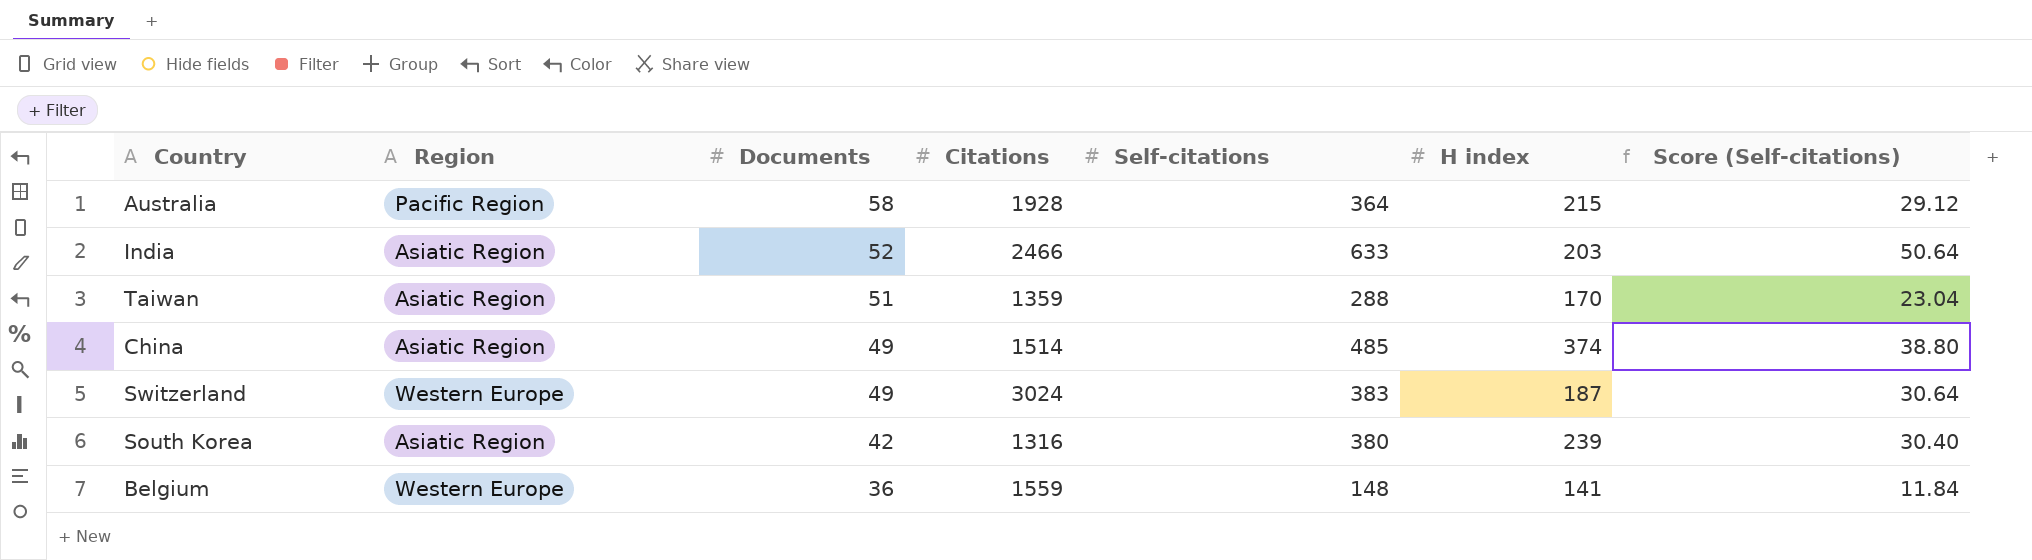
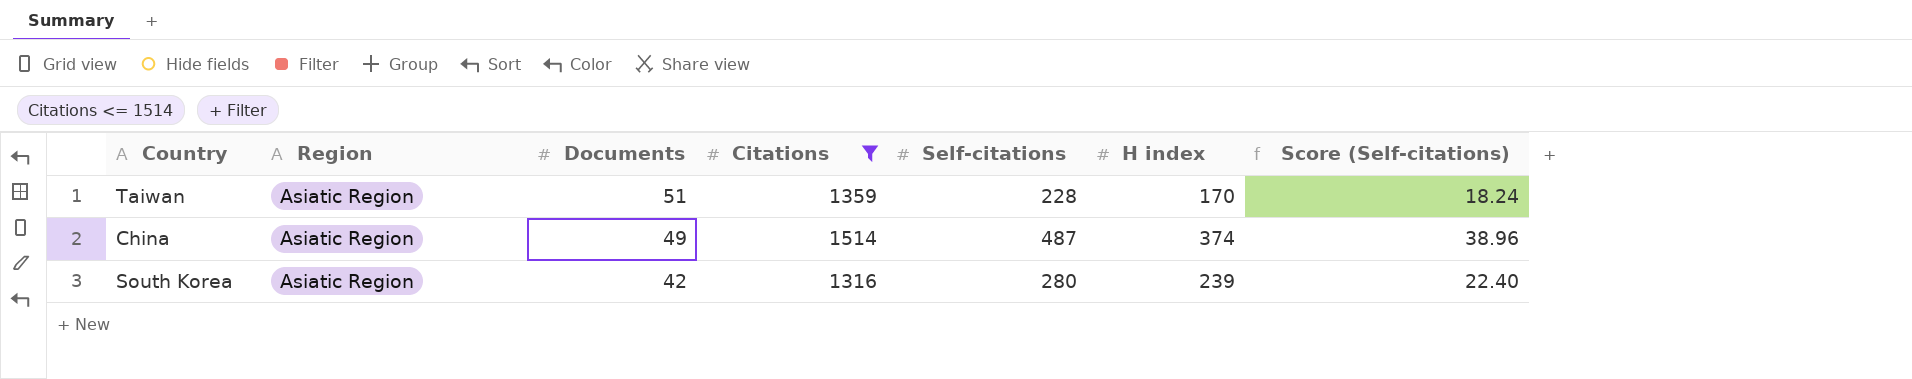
filter: none -> Citations <= 1514
Taiwan | Self-citations: 288 -> 228
Taiwan | Score (Self-citations): 23.04 -> 18.24
China | Self-citations: 485 -> 487
China | Score (Self-citations): 38.80 -> 38.96
South Korea | Self-citations: 380 -> 280
South Korea | Score (Self-citations): 30.40 -> 22.40

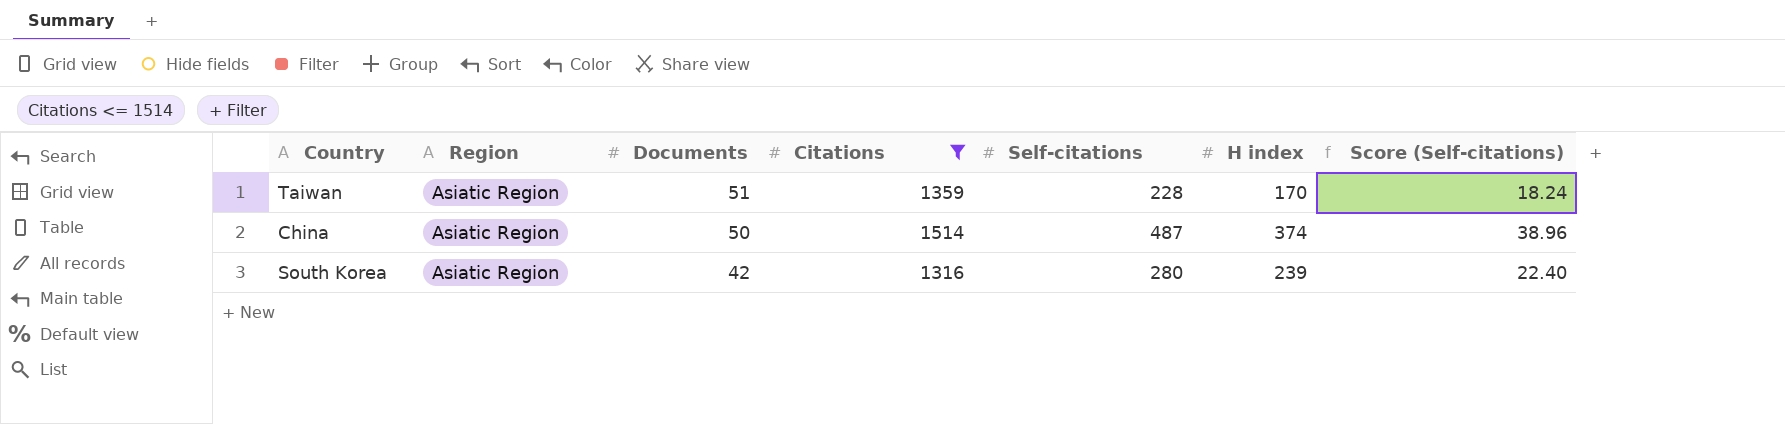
China | Documents: 49 -> 50

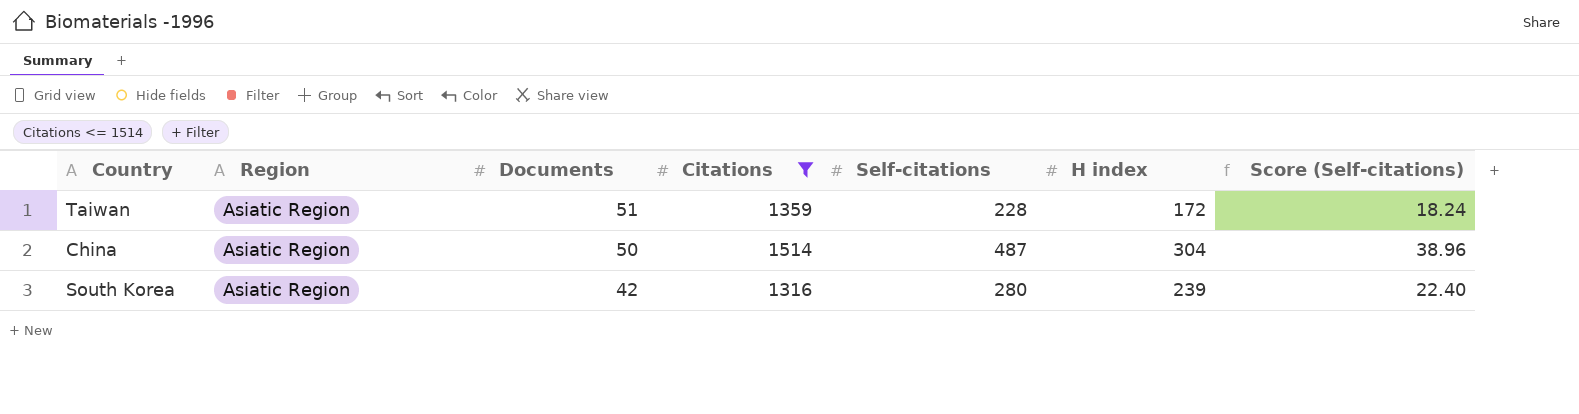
Taiwan | H index: 170 -> 172
China | H index: 374 -> 304

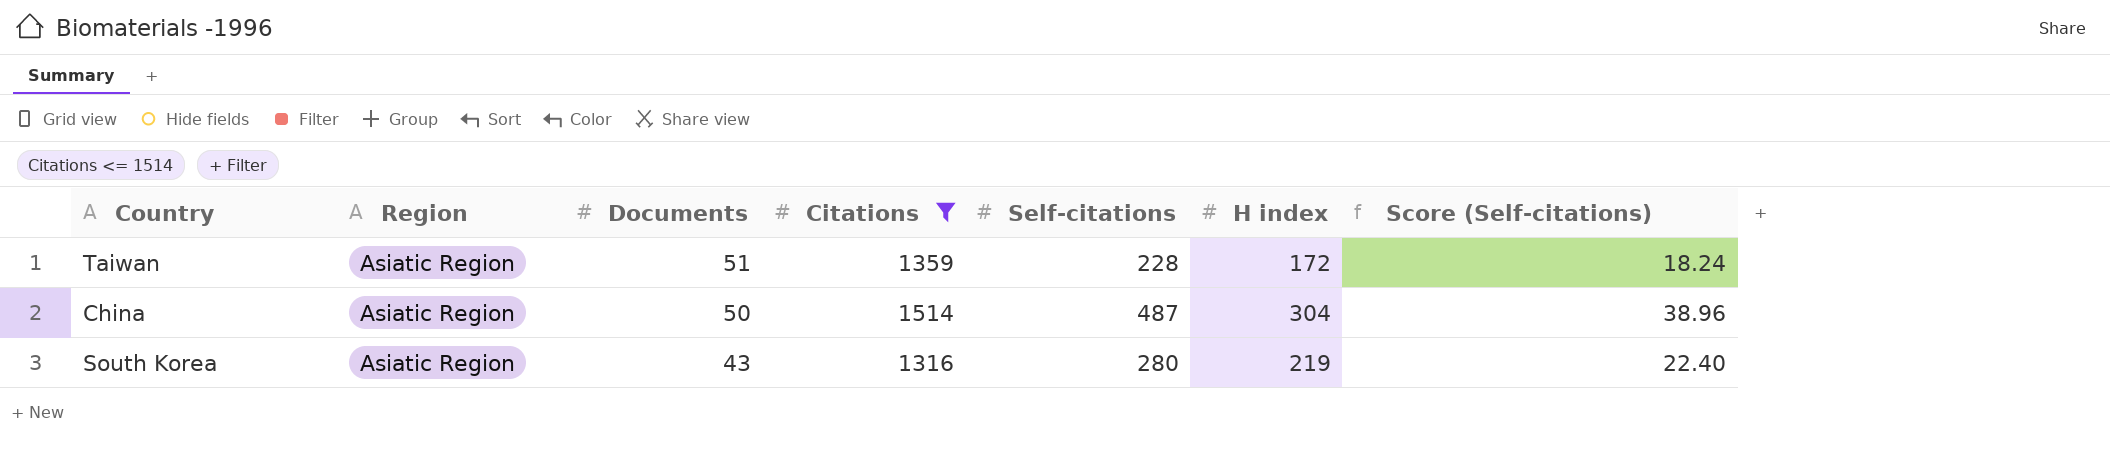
South Korea | Documents: 42 -> 43
South Korea | H index: 239 -> 219

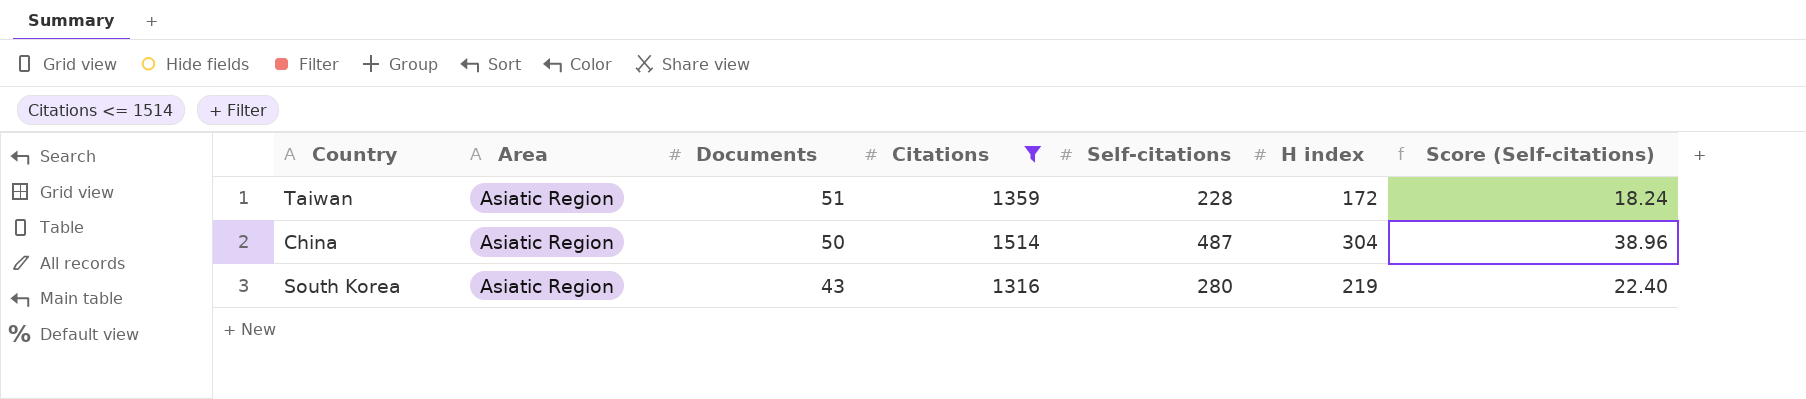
column name: Region -> Area

